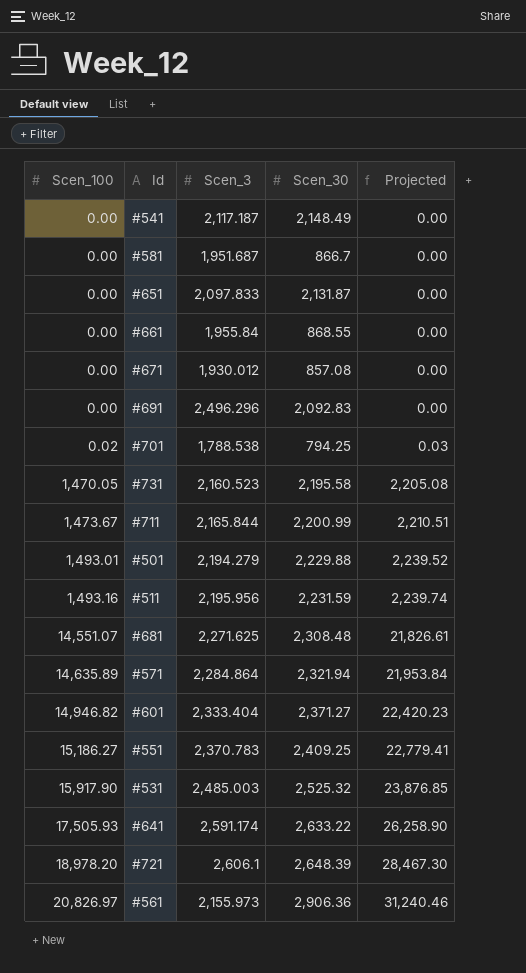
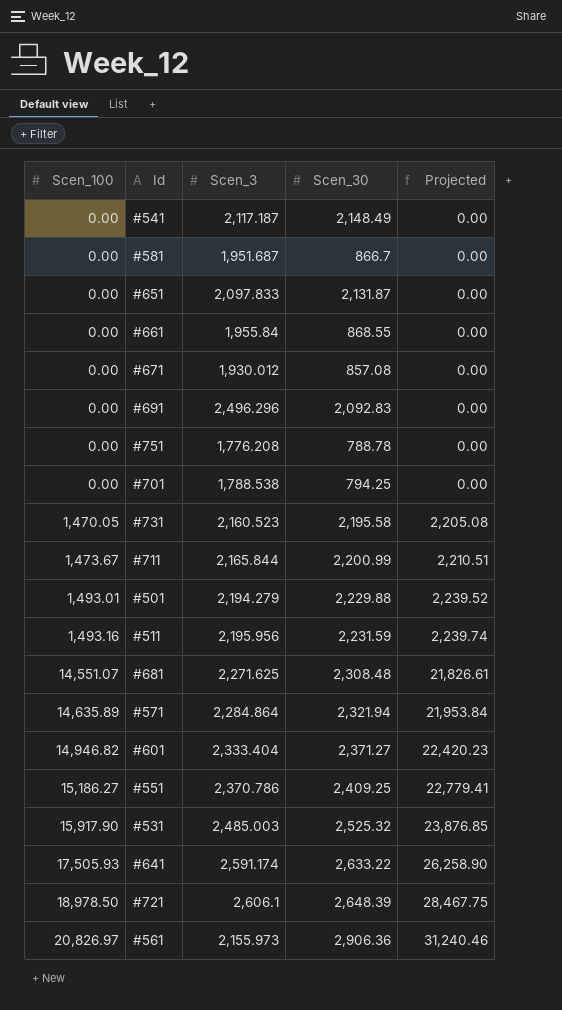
row #751: none -> 0.00 | 1,776.208 | 788.78 | 0.00
#701 | Scen_100: 0.02 -> 0.00
#701 | Projected: 0.03 -> 0.00
#551 | Scen_3: 2,370.783 -> 2,370.786
#721 | Scen_100: 18,978.20 -> 18,978.50
#721 | Projected: 28,467.30 -> 28,467.75

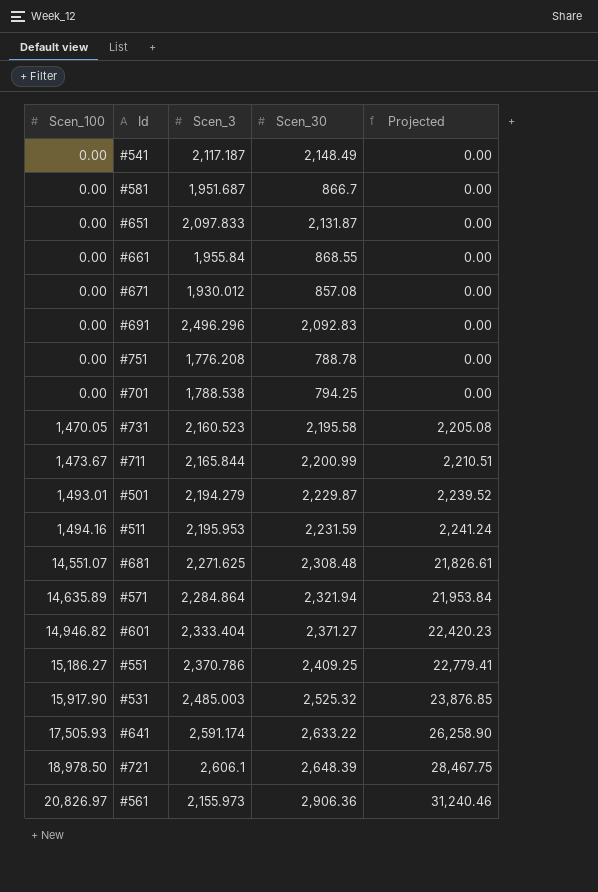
#501 | Scen_30: 2,229.88 -> 2,229.87
#511 | Scen_100: 1,493.16 -> 1,494.16
#511 | Scen_3: 2,195.956 -> 2,195.953
#511 | Projected: 2,239.74 -> 2,241.24

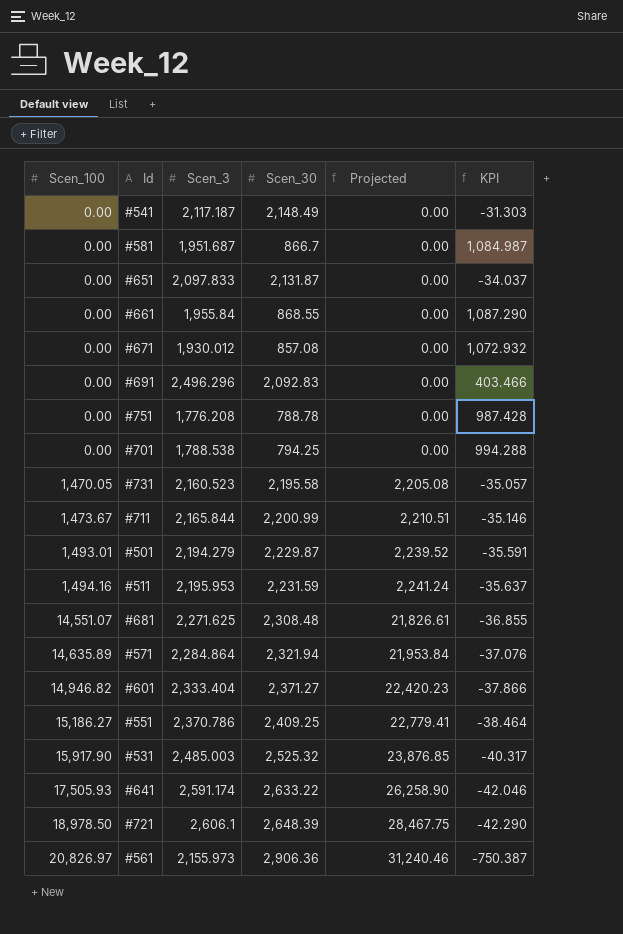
column KPI | formula: none -> [Scen_3] - [Scen_30]

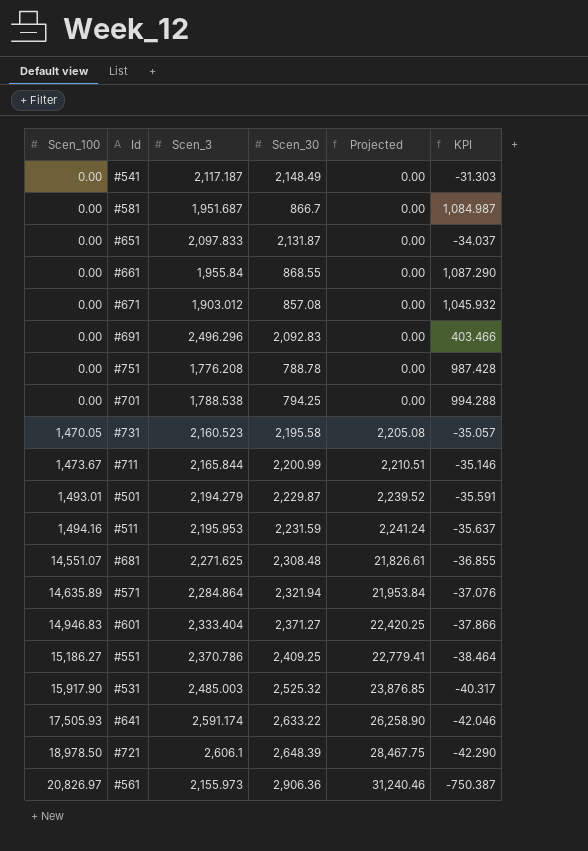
#671 | Scen_3: 1,930.012 -> 1,903.012
#671 | KPI: 1,072.932 -> 1,045.932
#601 | Scen_100: 14,946.82 -> 14,946.83
#601 | Projected: 22,420.23 -> 22,420.25

